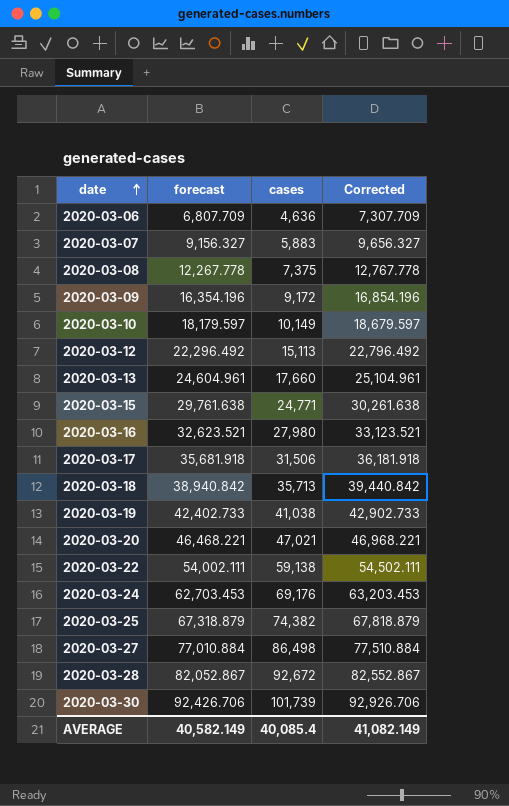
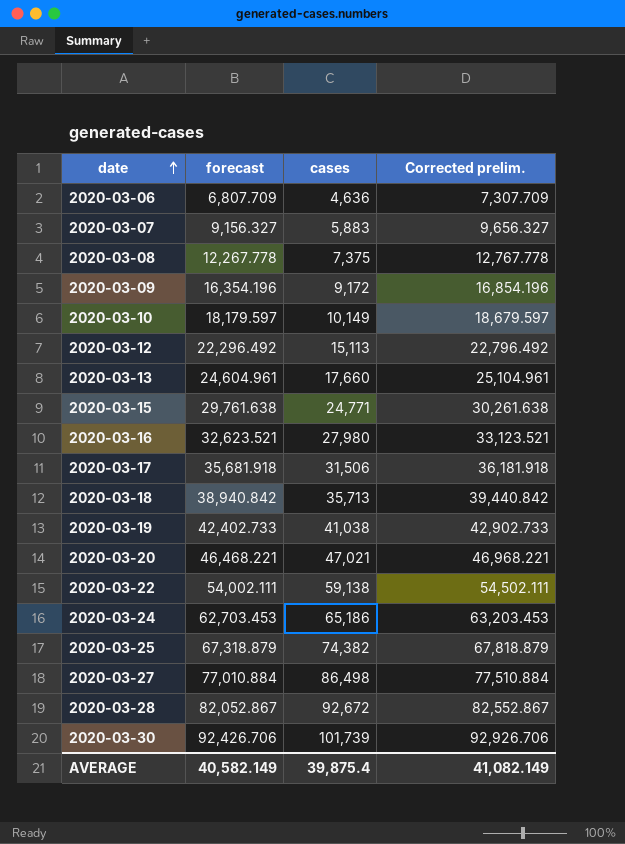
column name: Corrected -> Corrected prelim.
2020-03-24 | cases: 69,176 -> 65,186
AVERAGE | cases: 40,085.4 -> 39,875.4

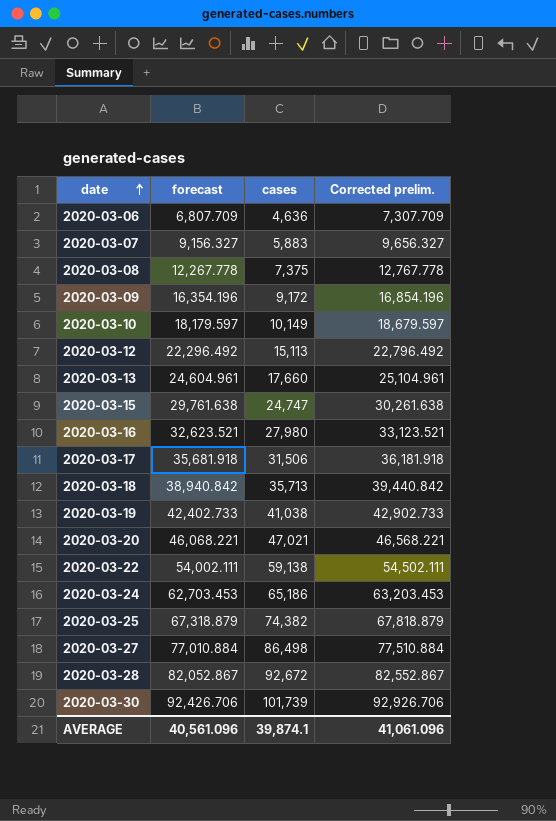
2020-03-15 | cases: 24,771 -> 24,747
2020-03-20 | forecast: 46,468.221 -> 46,068.221
2020-03-20 | Corrected prelim.: 46,968.221 -> 46,568.221
AVERAGE | forecast: 40,582.149 -> 40,561.096
AVERAGE | cases: 39,875.4 -> 39,874.1
AVERAGE | Corrected prelim.: 41,082.149 -> 41,061.096

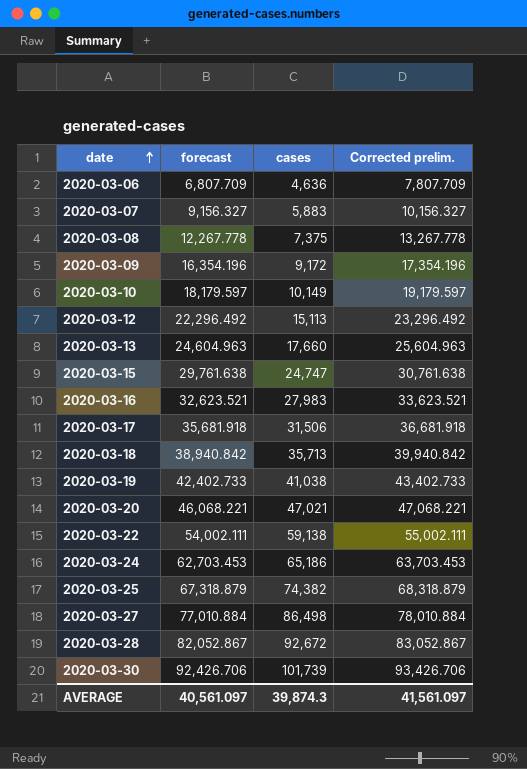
column Corrected prelim. | formula: [forecast] + 500 -> [forecast] + 1000
2020-03-13 | forecast: 24,604.961 -> 24,604.963
2020-03-16 | cases: 27,980 -> 27,983
AVERAGE | forecast: 40,561.096 -> 40,561.097
AVERAGE | cases: 39,874.1 -> 39,874.3
AVERAGE | Corrected prelim.: 41,061.096 -> 41,561.097

